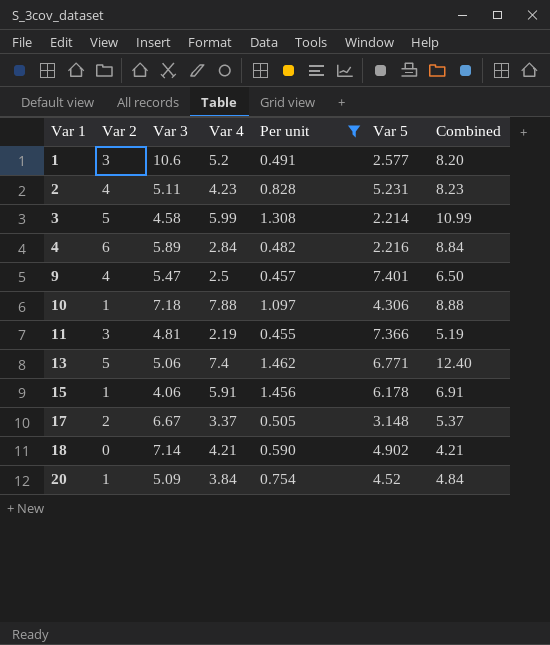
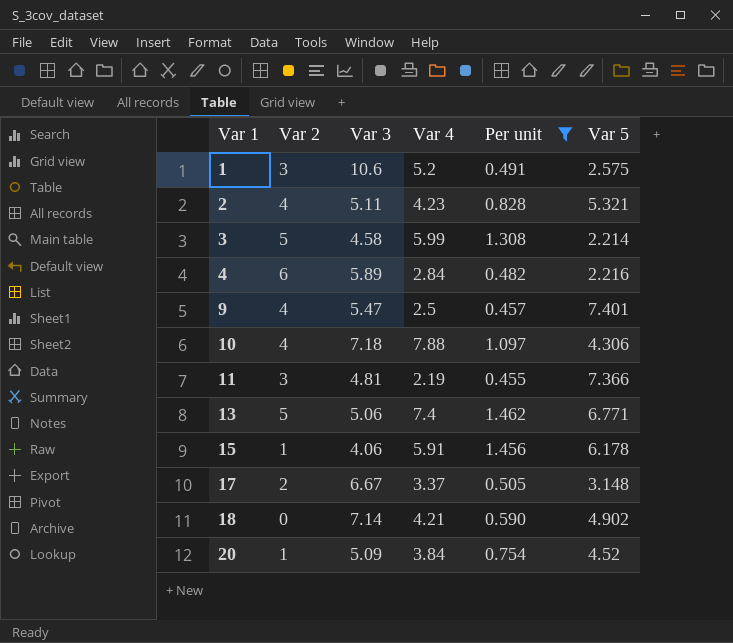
column Combined | formula: [Var 2] + [Var 4] -> none
1 | Var 5: 2.577 -> 2.575
2 | Var 5: 5.231 -> 5.321
10 | Var 2: 1 -> 4

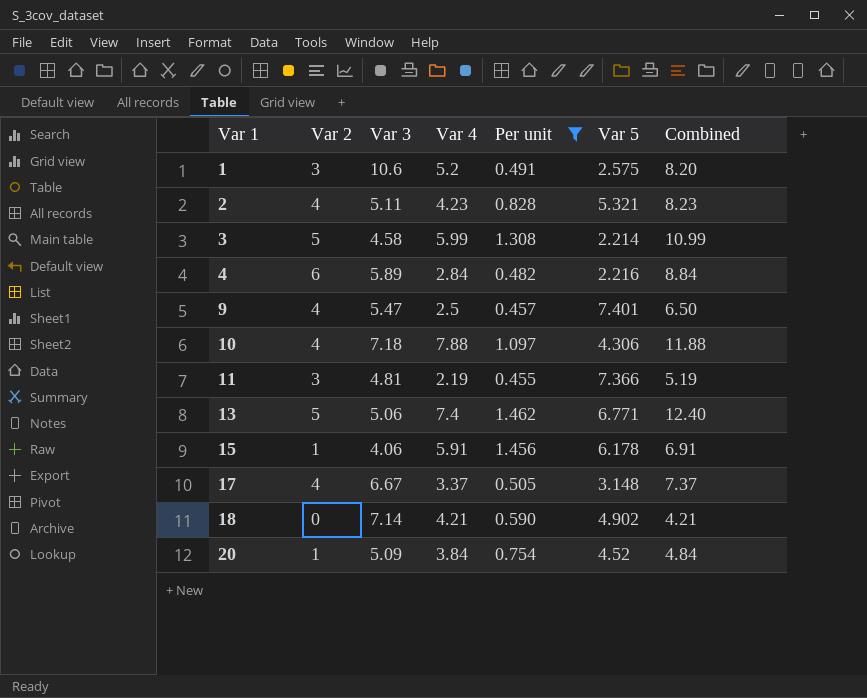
column Combined | formula: none -> [Var 2] + [Var 4]
17 | Var 2: 2 -> 4

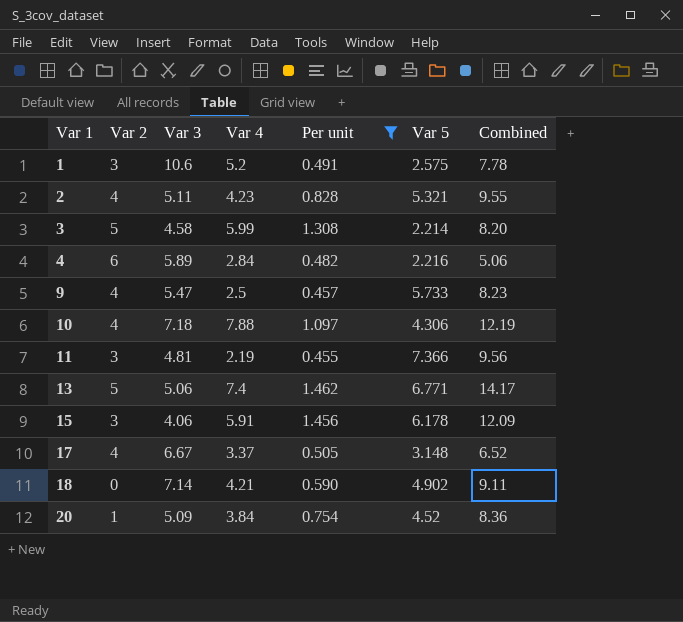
column Combined | formula: [Var 2] + [Var 4] -> [Var 4] + [Var 5]
9 | Var 5: 7.401 -> 5.733
15 | Var 2: 1 -> 3

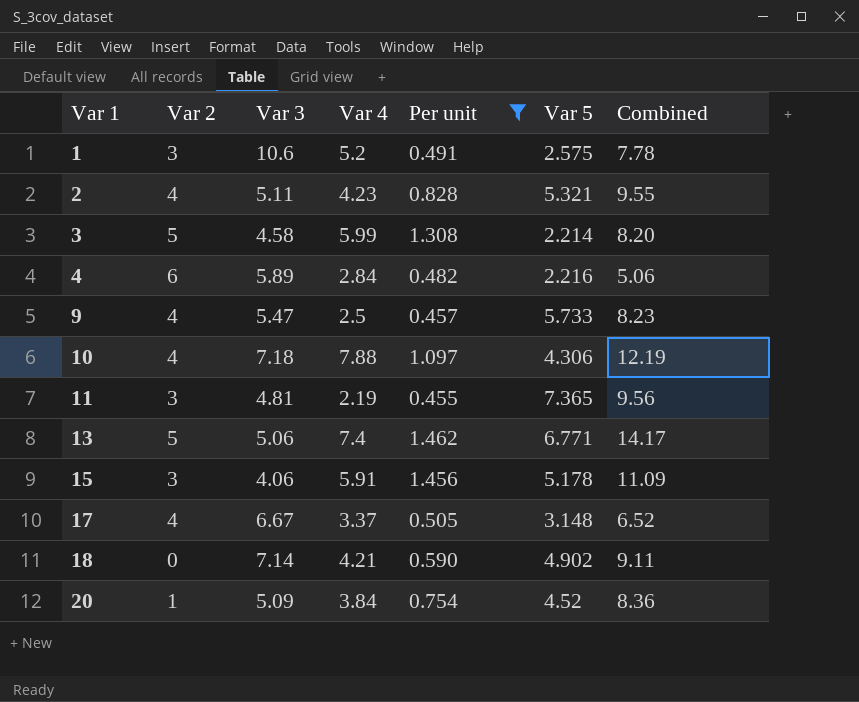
11 | Var 5: 7.366 -> 7.365
15 | Var 5: 6.178 -> 5.178
15 | Combined: 12.09 -> 11.09

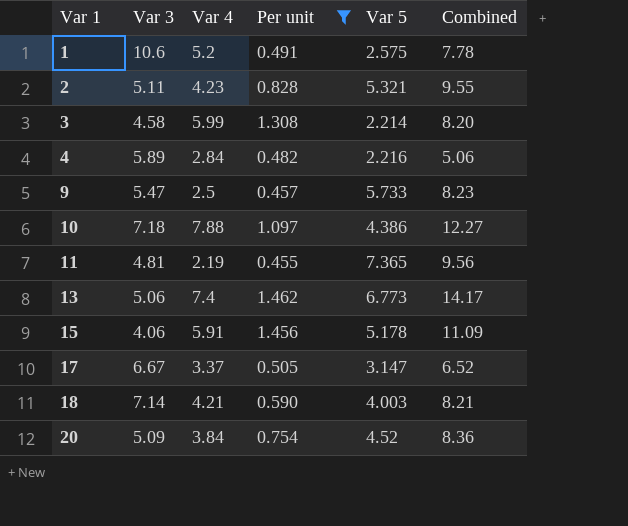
column Var 2 | position: 2 -> none
10 | Var 5: 4.306 -> 4.386
10 | Combined: 12.19 -> 12.27
13 | Var 5: 6.771 -> 6.773
17 | Var 5: 3.148 -> 3.147
18 | Var 5: 4.902 -> 4.003
18 | Combined: 9.11 -> 8.21

